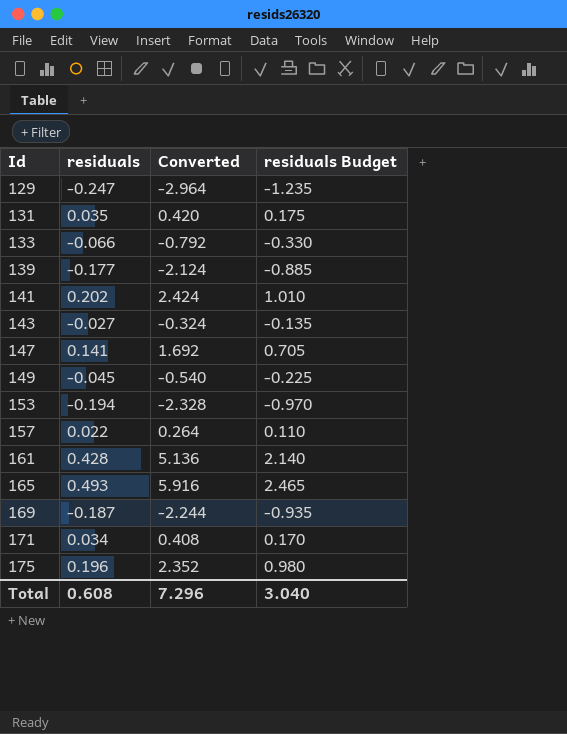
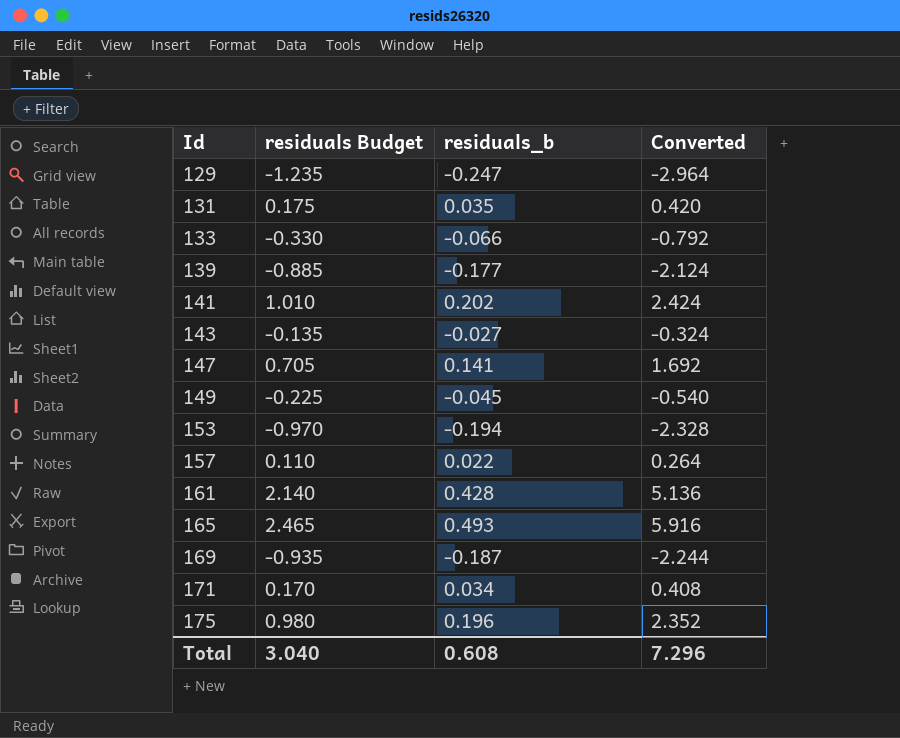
column residuals Budget | position: 4 -> 2
column name: residuals -> residuals_b

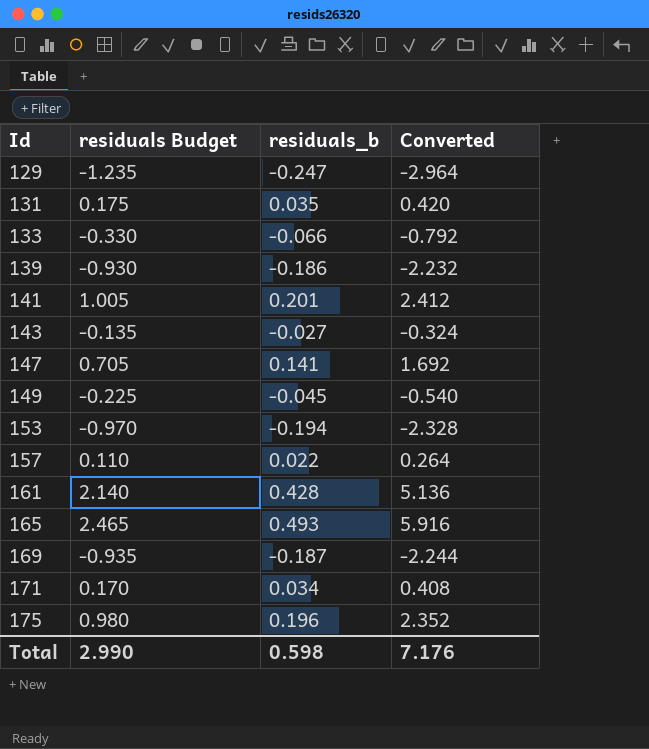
139 | residuals Budget: -0.885 -> -0.930
139 | residuals_b: -0.177 -> -0.186
139 | Converted: -2.124 -> -2.232
141 | residuals Budget: 1.010 -> 1.005
141 | residuals_b: 0.202 -> 0.201
141 | Converted: 2.424 -> 2.412
Total | residuals Budget: 3.040 -> 2.990
Total | residuals_b: 0.608 -> 0.598
Total | Converted: 7.296 -> 7.176

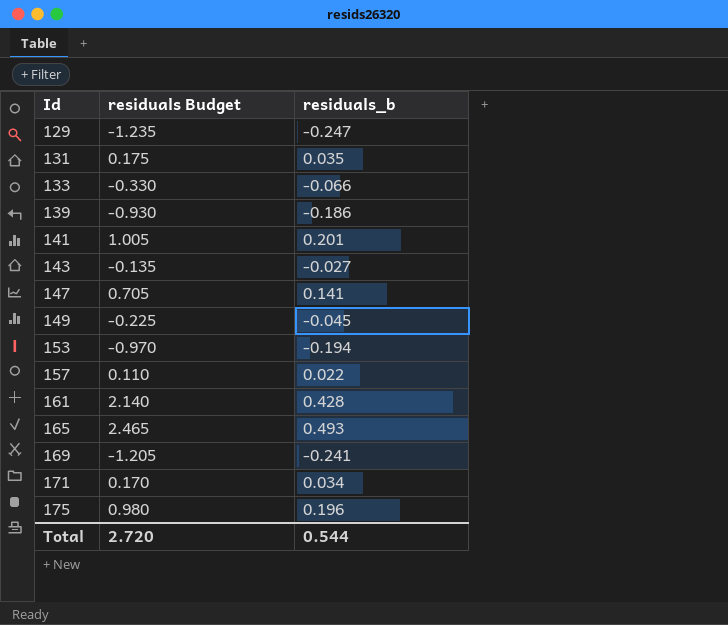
column Converted | formula: [residuals_b] * 12 -> none
169 | residuals Budget: -0.935 -> -1.205
169 | residuals_b: -0.187 -> -0.241
Total | residuals Budget: 2.990 -> 2.720
Total | residuals_b: 0.598 -> 0.544

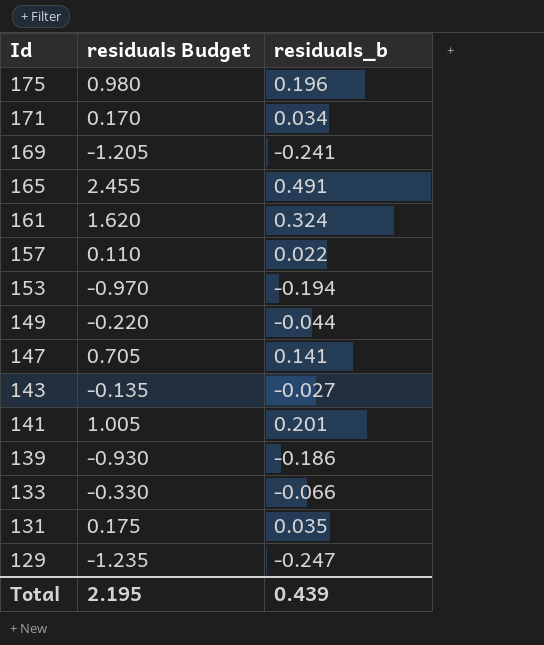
row order: Id ascending -> Id descending
165 | residuals Budget: 2.465 -> 2.455
165 | residuals_b: 0.493 -> 0.491
161 | residuals Budget: 2.140 -> 1.620
161 | residuals_b: 0.428 -> 0.324
149 | residuals Budget: -0.225 -> -0.220
149 | residuals_b: -0.045 -> -0.044
Total | residuals Budget: 2.720 -> 2.195
Total | residuals_b: 0.544 -> 0.439

